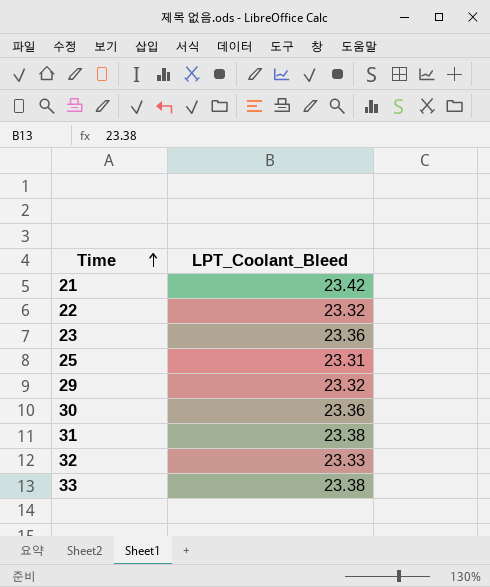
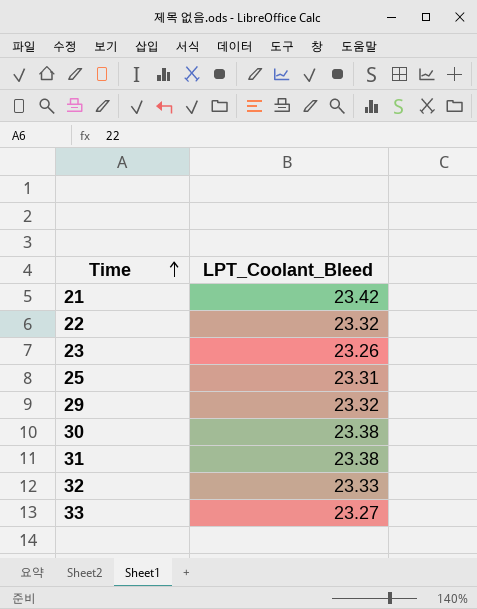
23 | LPT_Coolant_Bleed: 23.36 -> 23.26
30 | LPT_Coolant_Bleed: 23.36 -> 23.38
33 | LPT_Coolant_Bleed: 23.38 -> 23.27

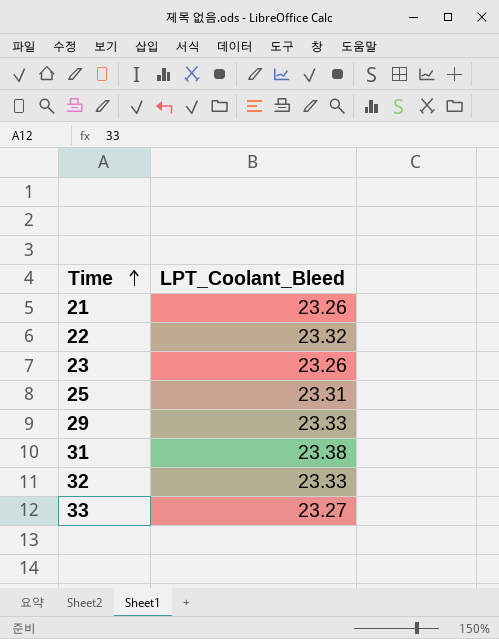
row 30: 23.38 -> none
21 | LPT_Coolant_Bleed: 23.42 -> 23.26
29 | LPT_Coolant_Bleed: 23.32 -> 23.33

